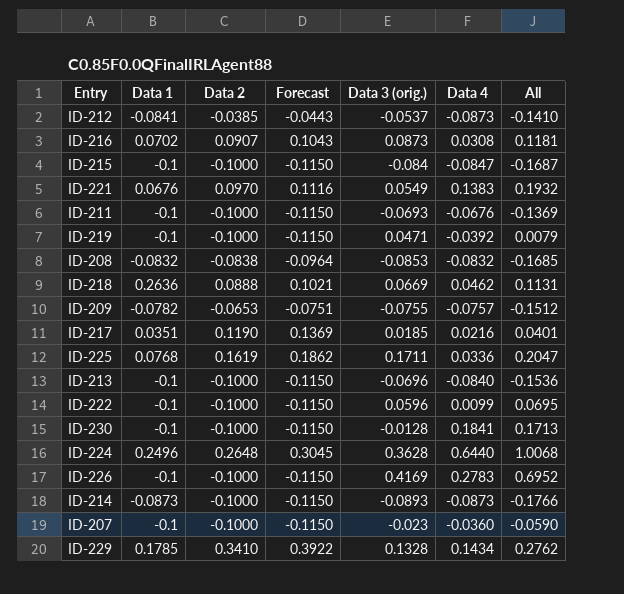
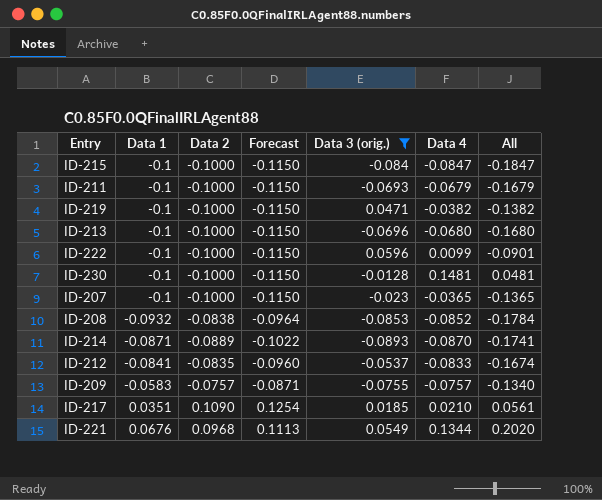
filter: none -> Data 3 (orig.) <= 0.0596
row order: none -> Data 1 ascending
column All | formula: [Data 3 (orig.)] + [Data 4] -> [Data 1] + [Data 4]
ID-211 | Data 4: -0.0676 -> -0.0679
ID-219 | Data 4: -0.0392 -> -0.0382
ID-213 | Data 4: -0.0840 -> -0.0680
ID-230 | Data 4: 0.1841 -> 0.1481
ID-207 | Data 4: -0.0360 -> -0.0365
ID-208 | Data 1: -0.0832 -> -0.0932
ID-208 | Data 4: -0.0832 -> -0.0852
ID-214 | Data 1: -0.0873 -> -0.0871
ID-214 | Data 2: -0.1000 -> -0.0889
ID-214 | Forecast: -0.1150 -> -0.1022
ID-214 | Data 4: -0.0873 -> -0.0870
ID-212 | Data 2: -0.0385 -> -0.0835
ID-212 | Forecast: -0.0443 -> -0.0960
ID-212 | Data 4: -0.0873 -> -0.0833
ID-209 | Data 1: -0.0782 -> -0.0583
ID-209 | Data 2: -0.0653 -> -0.0757
ID-209 | Forecast: -0.0751 -> -0.0871
ID-217 | Data 2: 0.1190 -> 0.1090
ID-217 | Forecast: 0.1369 -> 0.1254
ID-217 | Data 4: 0.0216 -> 0.0210
ID-221 | Data 2: 0.0970 -> 0.0968
ID-221 | Forecast: 0.1116 -> 0.1113
ID-221 | Data 4: 0.1383 -> 0.1344

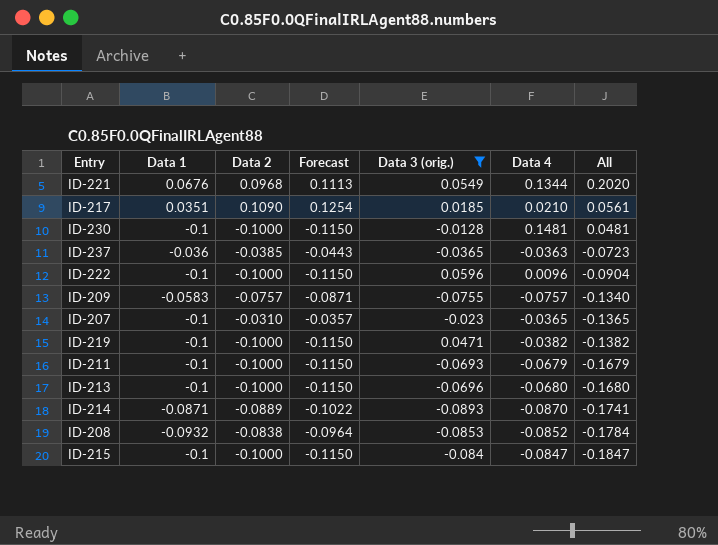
row order: Data 1 ascending -> All descending
row ID-212: -0.0841 | -0.0835 | -0.0960 | -0.0537 | -0.0833 | -0.1674 -> none
row ID-237: none -> -0.036 | -0.0385 | -0.0443 | -0.0365 | -0.0363 | -0.0723
ID-222 | Data 4: 0.0099 -> 0.0096
ID-222 | All: -0.0901 -> -0.0904
ID-207 | Data 2: -0.1000 -> -0.0310
ID-207 | Forecast: -0.1150 -> -0.0357

